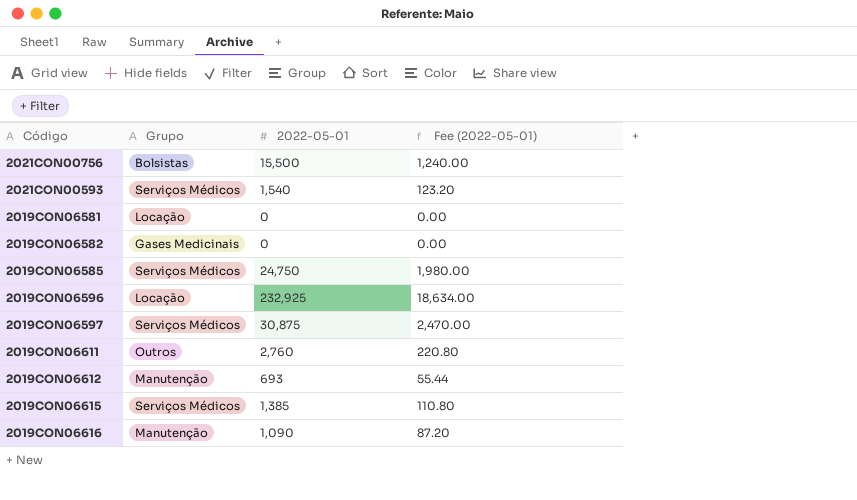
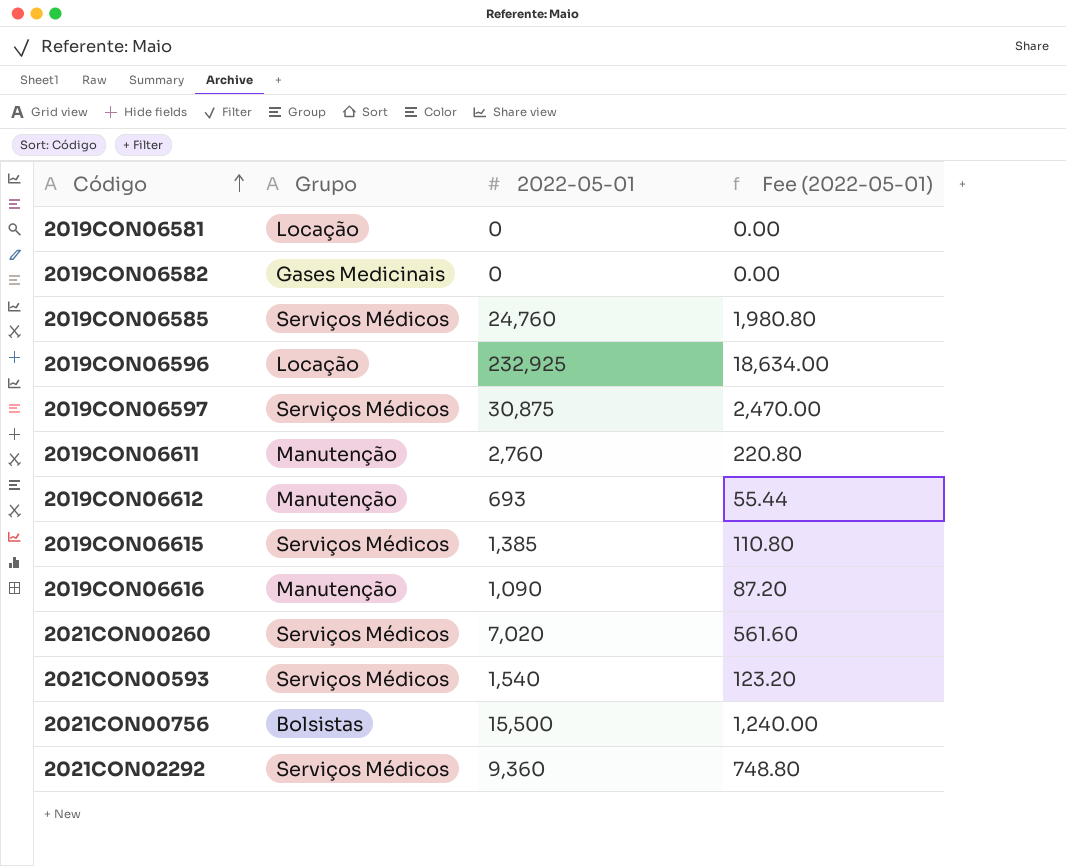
row order: none -> Código ascending
2019CON06585 | 2022-05-01: 24,750 -> 24,760
2019CON06585 | Fee (2022-05-01): 1,980.00 -> 1,980.80
2019CON06611 | Grupo: Outros -> Manutenção
row 2021CON00260: none -> Serviços Médicos | 7,020 | 561.60
row 2021CON02292: none -> Serviços Médicos | 9,360 | 748.80

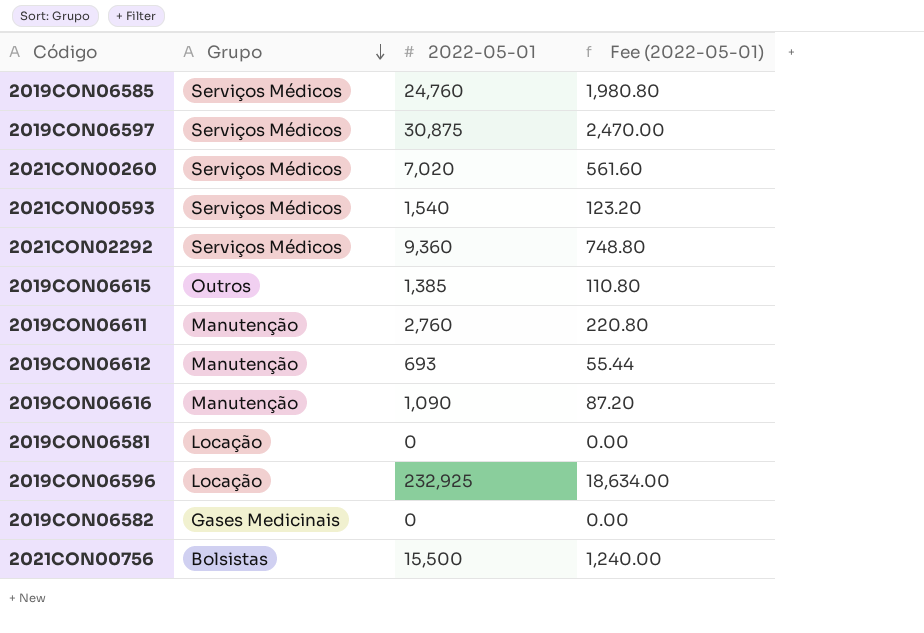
row order: Código ascending -> Grupo descending
2019CON06615 | Grupo: Serviços Médicos -> Outros

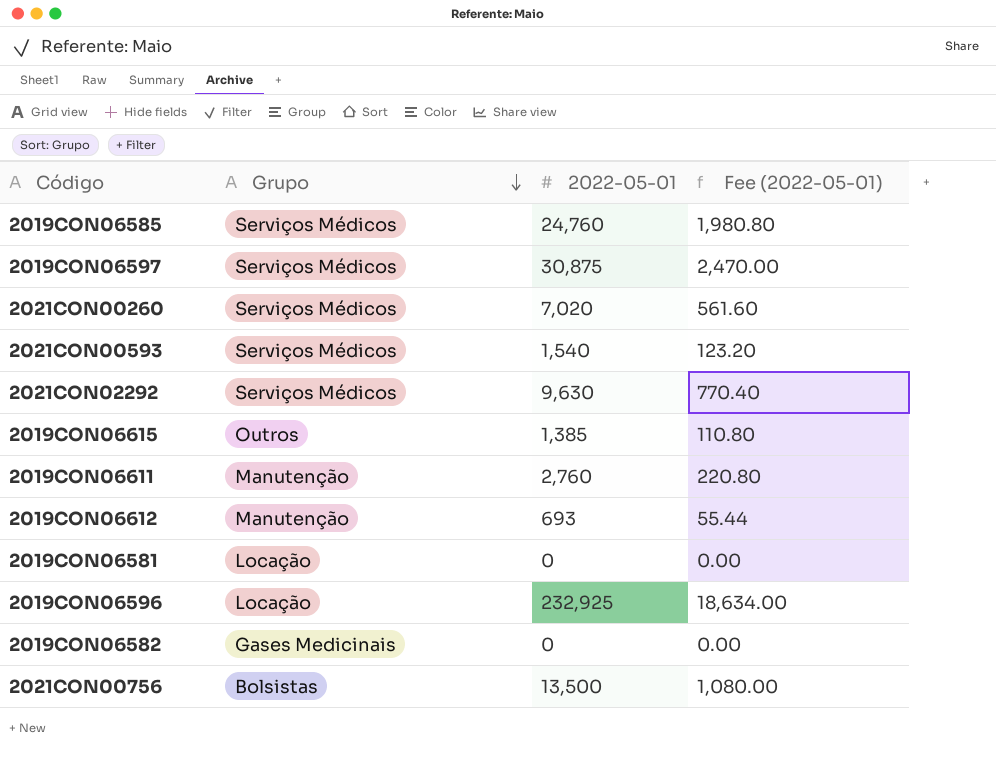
row 2019CON06616: Manutenção | 1,090 | 87.20 -> none
2021CON02292 | 2022-05-01: 9,360 -> 9,630
2021CON02292 | Fee (2022-05-01): 748.80 -> 770.40
2021CON00756 | 2022-05-01: 15,500 -> 13,500
2021CON00756 | Fee (2022-05-01): 1,240.00 -> 1,080.00

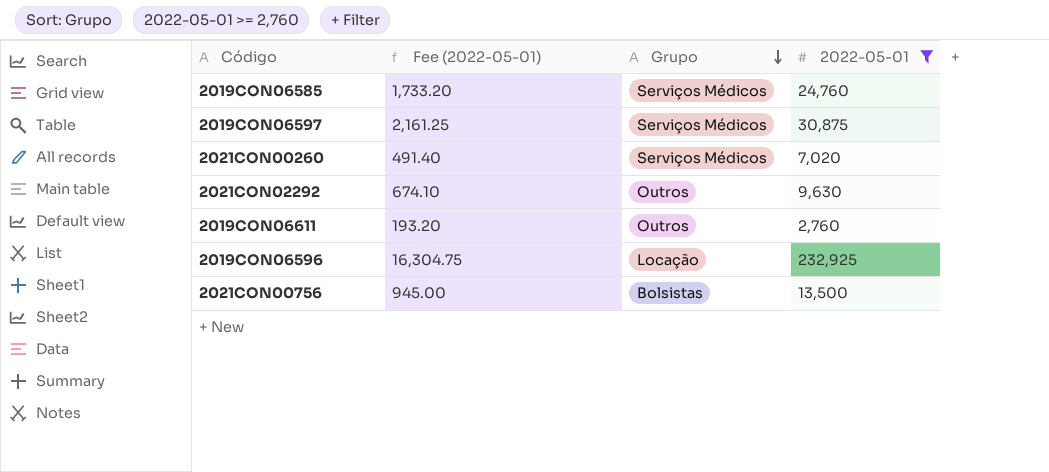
filter: none -> 2022-05-01 >= 2,760
column Fee (2022-05-01) | formula: [2022-05-01] * 0.08 -> [2022-05-01] * 0.07
column Fee (2022-05-01) | position: 4 -> 2
2021CON02292 | Grupo: Serviços Médicos -> Outros
2019CON06611 | Grupo: Manutenção -> Outros

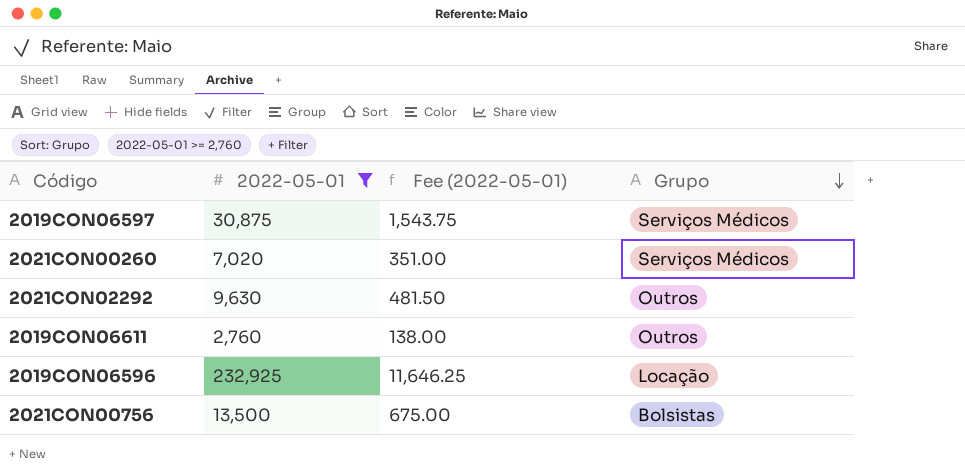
column 2022-05-01 | position: 4 -> 2
column Fee (2022-05-01) | formula: [2022-05-01] * 0.07 -> [2022-05-01] * 0.05
row 2019CON06585: 1,733.20 | Serviços Médicos | 24,760 -> none

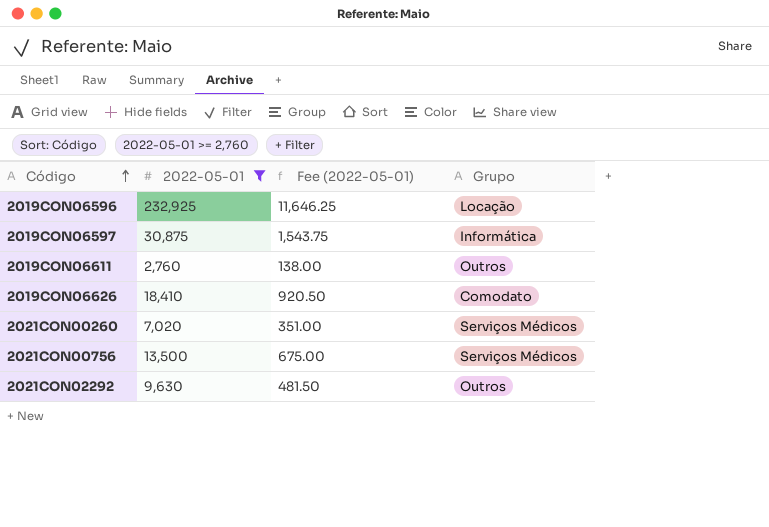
row order: Grupo descending -> Código ascending
2019CON06597 | Grupo: Serviços Médicos -> Informática
row 2019CON06626: none -> 18,410 | 920.50 | Comodato
2021CON00756 | Grupo: Bolsistas -> Serviços Médicos

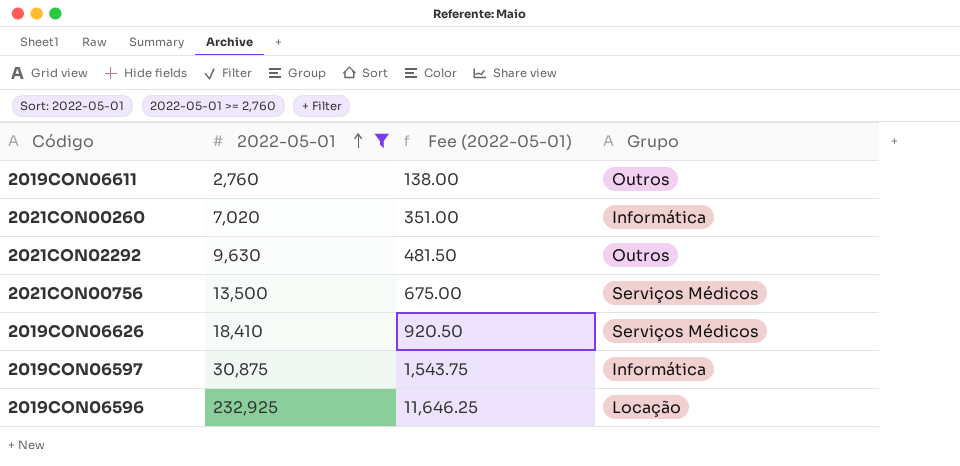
row order: Código ascending -> 2022-05-01 ascending
2021CON00260 | Grupo: Serviços Médicos -> Informática
2019CON06626 | Grupo: Comodato -> Serviços Médicos

